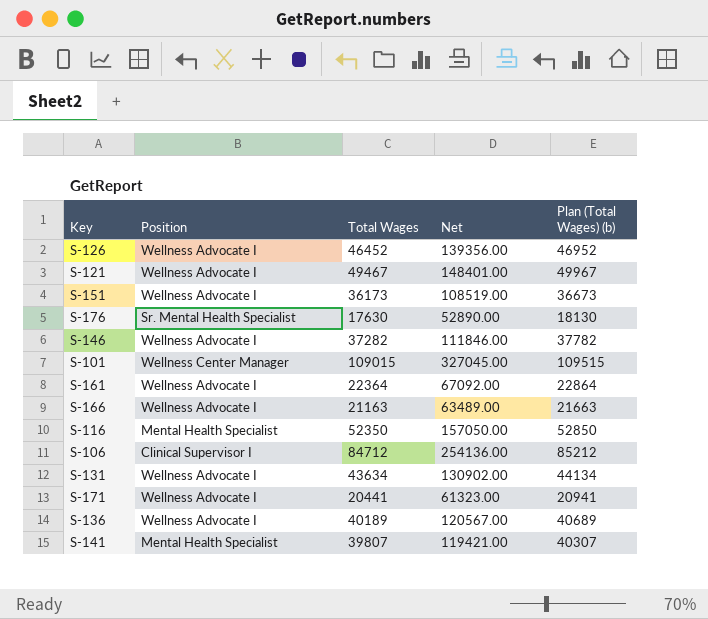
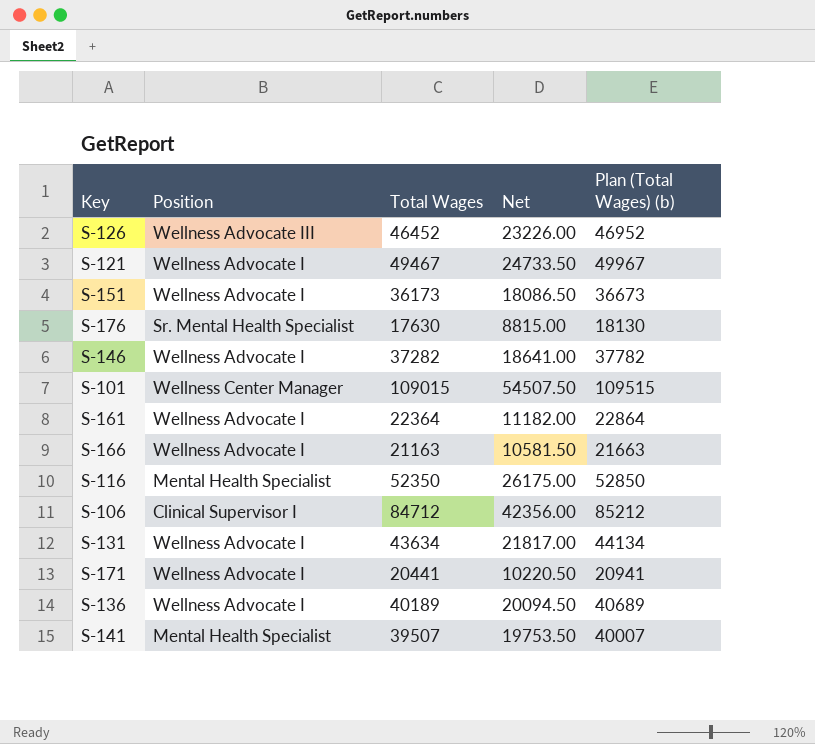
column Net | formula: [Total Wages] * 3 -> [Total Wages] * 0.5
S-126 | Position: Wellness Advocate I -> Wellness Advocate III
S-141 | Total Wages: 39807 -> 39507
S-141 | Plan (Total Wages) (b): 40307 -> 40007

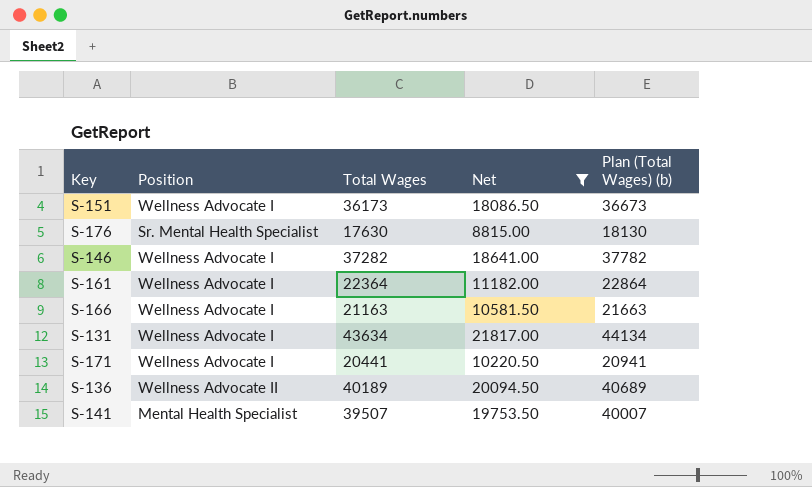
filter: none -> Net <= 21817.00
S-136 | Position: Wellness Advocate I -> Wellness Advocate II

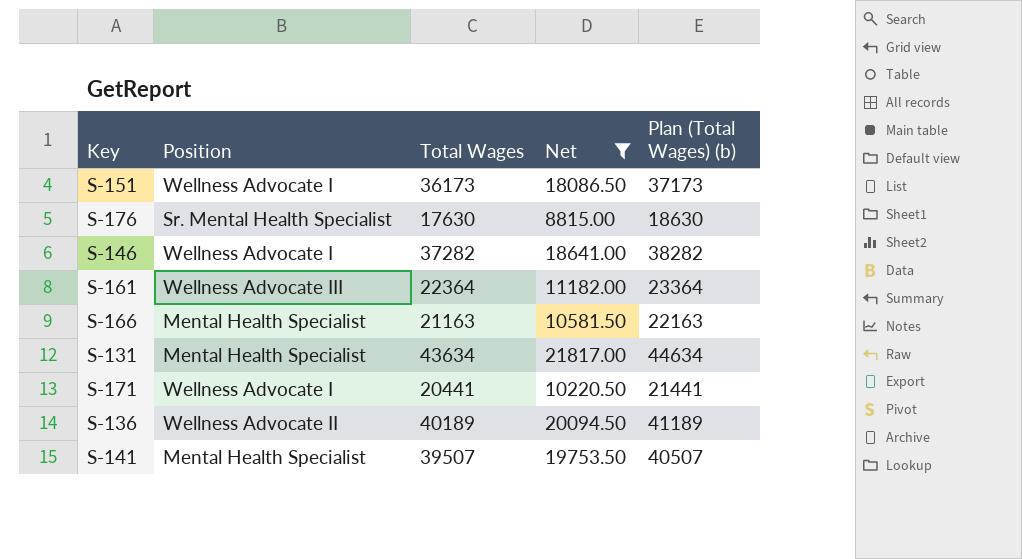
column Plan (Total Wages) (b) | formula: [Total Wages] + 500 -> [Total Wages] + 1000
S-161 | Position: Wellness Advocate I -> Wellness Advocate III
S-166 | Position: Wellness Advocate I -> Mental Health Specialist
S-131 | Position: Wellness Advocate I -> Mental Health Specialist

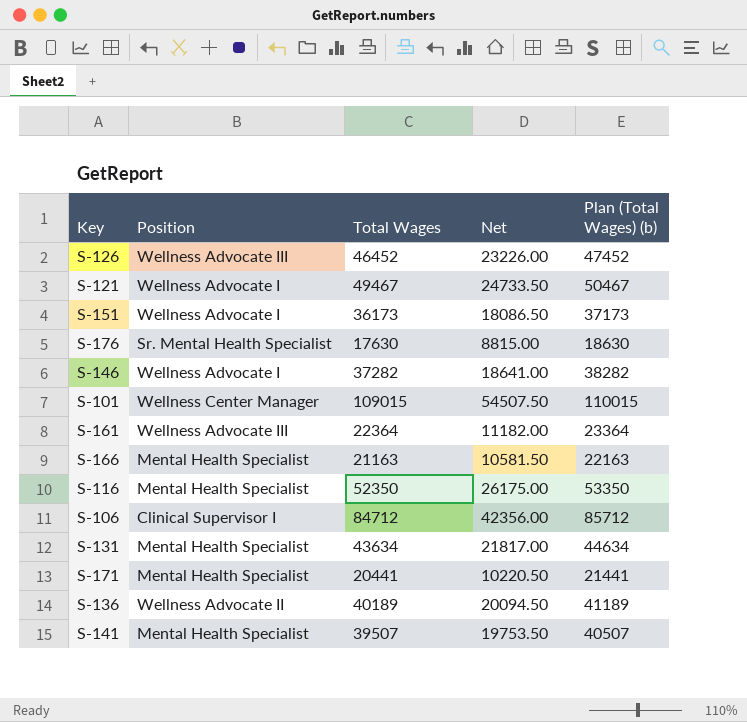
filter: Net <= 21817.00 -> none
S-171 | Position: Wellness Advocate I -> Mental Health Specialist

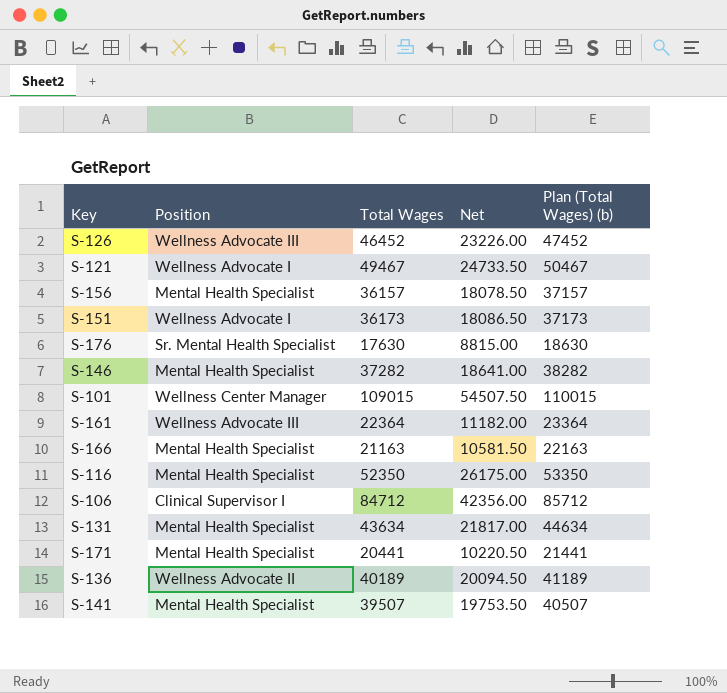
row S-156: none -> Mental Health Specialist | 36157 | 18078.50 | 37157
S-146 | Position: Wellness Advocate I -> Mental Health Specialist

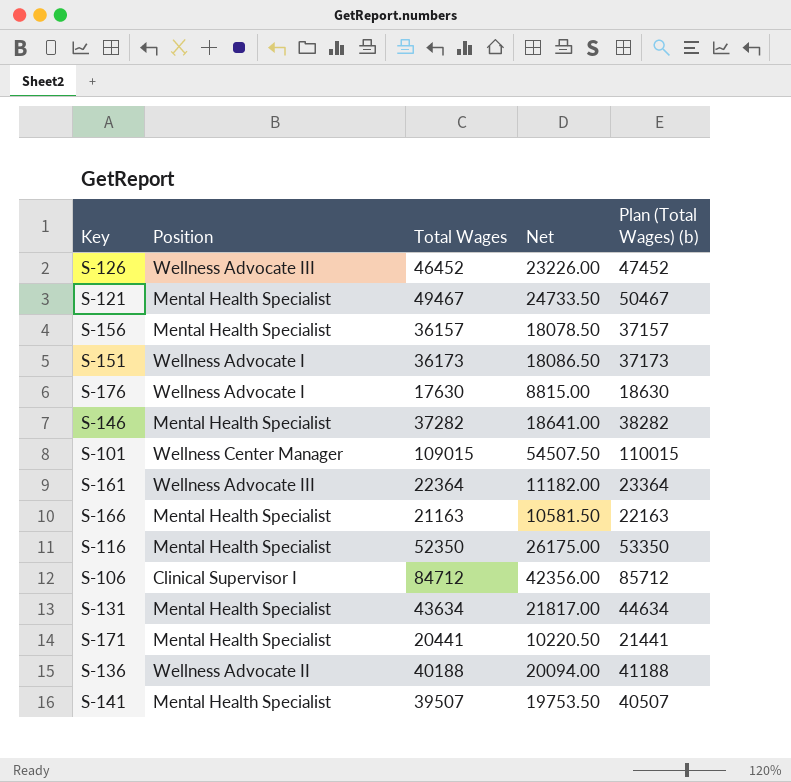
S-121 | Position: Wellness Advocate I -> Mental Health Specialist
S-176 | Position: Sr. Mental Health Specialist -> Wellness Advocate I
S-136 | Total Wages: 40189 -> 40188
S-136 | Net: 20094.50 -> 20094.00
S-136 | Plan (Total Wages) (b): 41189 -> 41188

